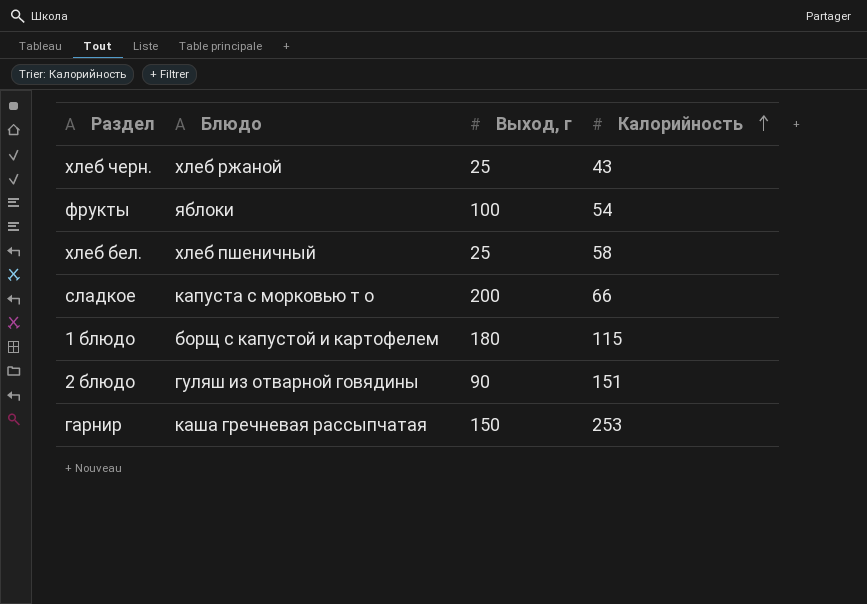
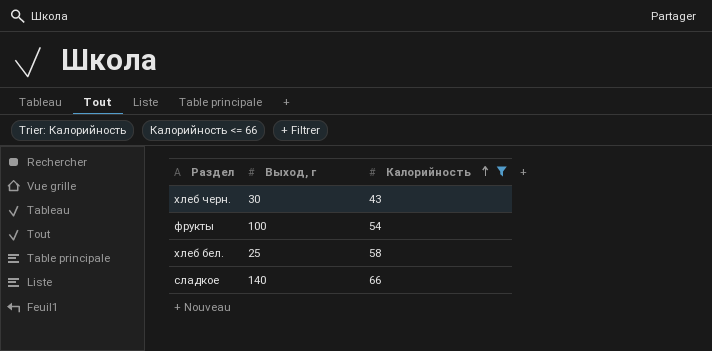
filter: none -> Калорийность <= 66
column Блюдо | position: 2 -> none
хлеб черн. | Выход, г: 25 -> 30
сладкое | Выход, г: 200 -> 140

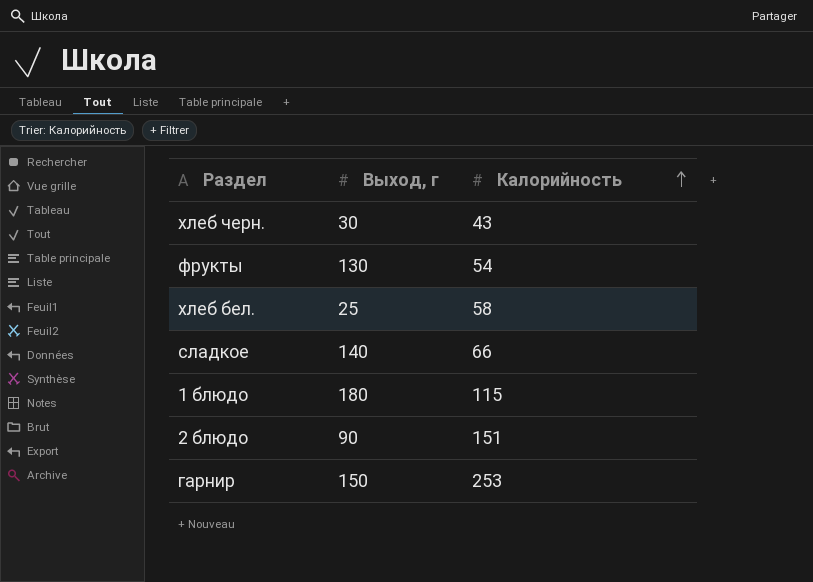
filter: Калорийность <= 66 -> none
фрукты | Выход, г: 100 -> 130

